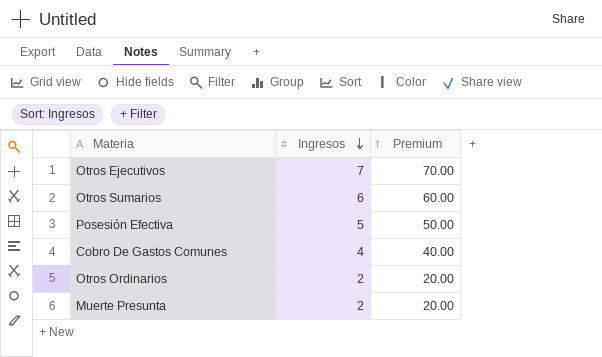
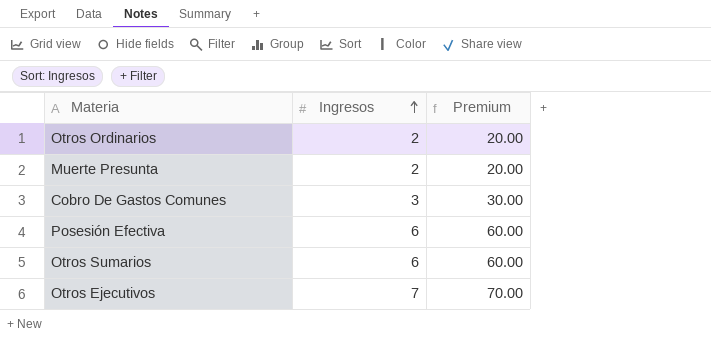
row order: Ingresos descending -> Ingresos ascending
Cobro De Gastos Comunes | Ingresos: 4 -> 3
Cobro De Gastos Comunes | Premium: 40.00 -> 30.00
Posesión Efectiva | Ingresos: 5 -> 6
Posesión Efectiva | Premium: 50.00 -> 60.00

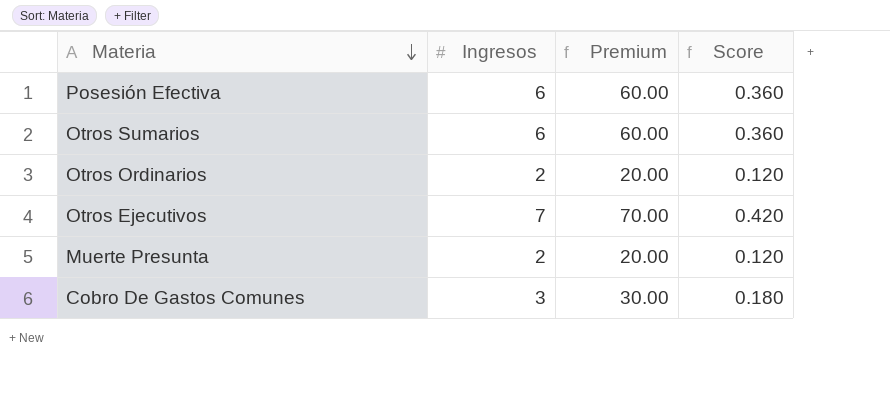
row order: Ingresos ascending -> Materia descending
column Score | formula: none -> [Ingresos] * 0.06

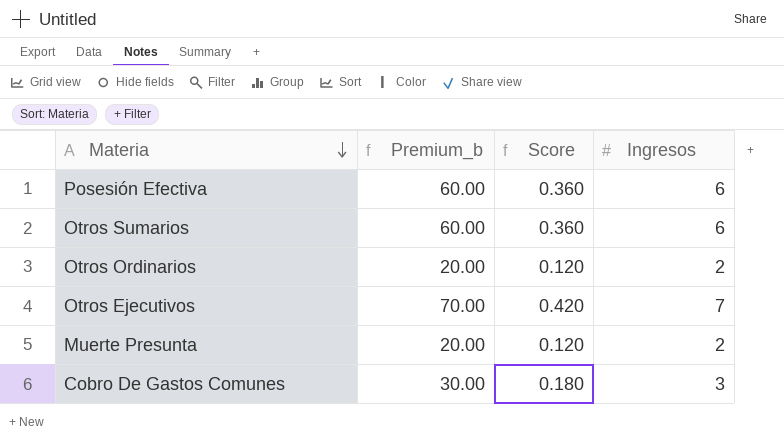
column name: Premium -> Premium_b
column Ingresos | position: 2 -> 4

